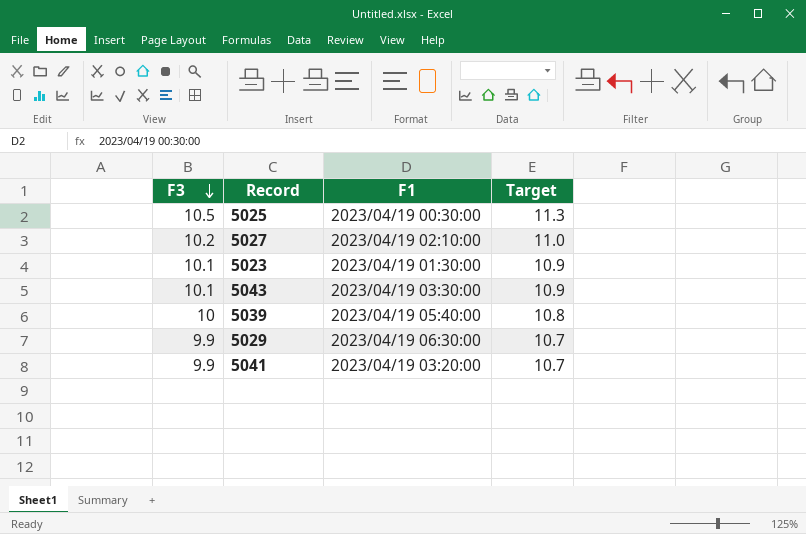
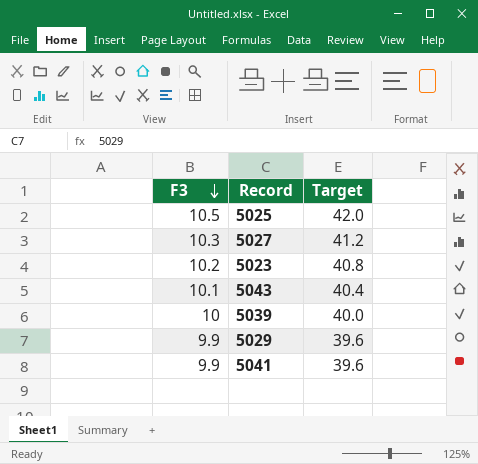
column F1 | position: 3 -> none
column Target | formula: [F3] * 1.08 -> [F3] * 4
5027 | F3: 10.2 -> 10.3
5023 | F3: 10.1 -> 10.2

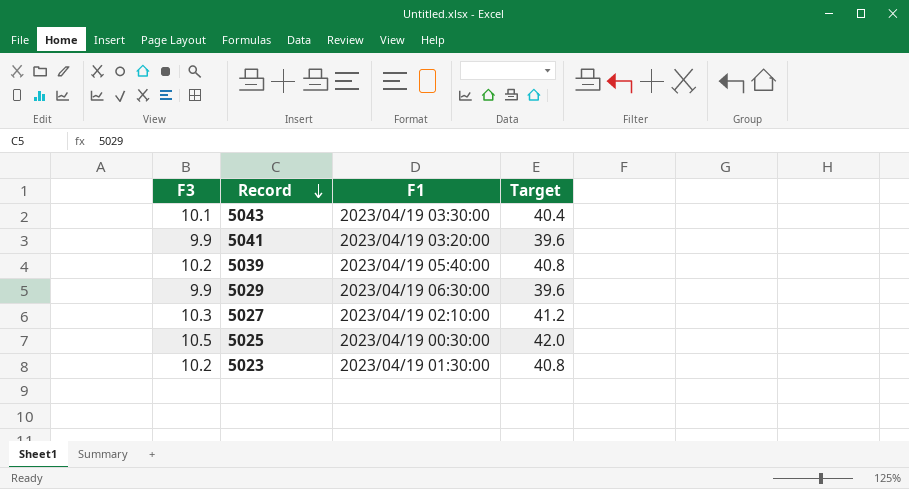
row order: F3 descending -> Record descending
column F1 | position: none -> 3
5039 | F3: 10 -> 10.2
5039 | Target: 40.0 -> 40.8

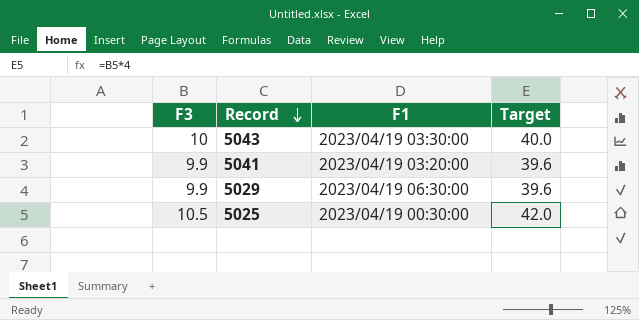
row 5039: 10.2 | 2023/04/19 05:40:00 | 40.8 -> none
row 5027: 10.3 | 2023/04/19 02:10:00 | 41.2 -> none
row 5023: 10.2 | 2023/04/19 01:30:00 | 40.8 -> none
5043 | F3: 10.1 -> 10
5043 | Target: 40.4 -> 40.0

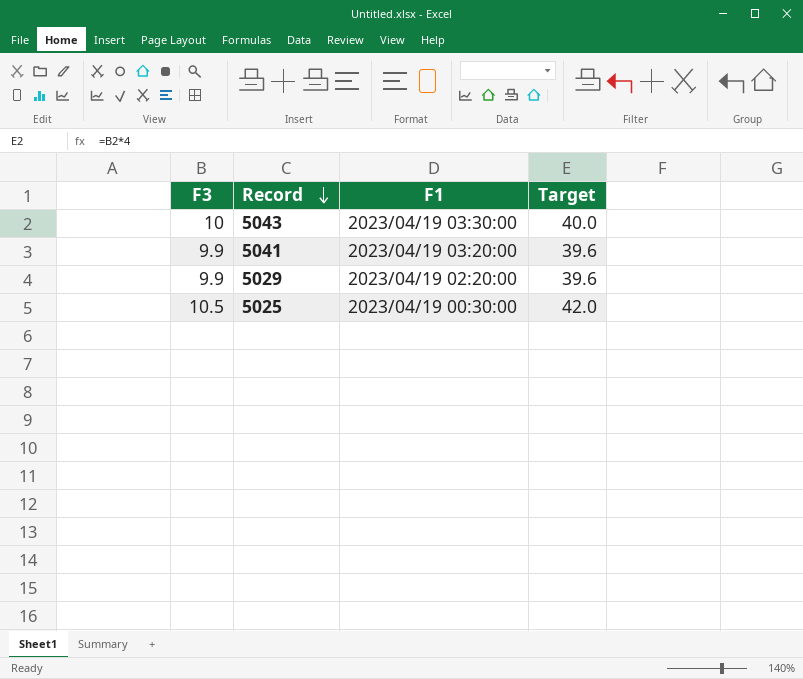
5029 | F1: 2023/04/19 06:30:00 -> 2023/04/19 02:20:00

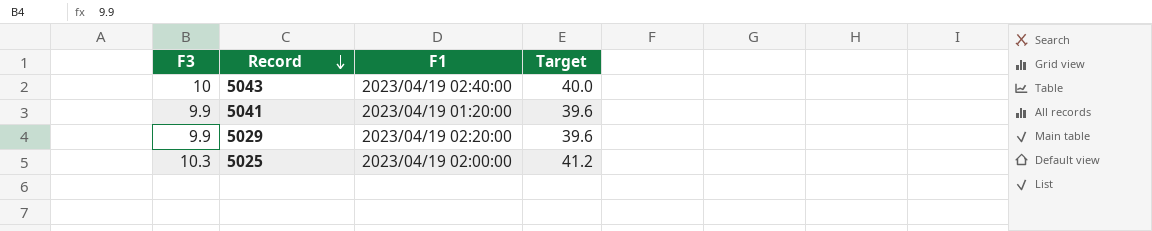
5043 | F1: 2023/04/19 03:30:00 -> 2023/04/19 02:40:00
5041 | F1: 2023/04/19 03:20:00 -> 2023/04/19 01:20:00
5025 | F3: 10.5 -> 10.3
5025 | F1: 2023/04/19 00:30:00 -> 2023/04/19 02:00:00
5025 | Target: 42.0 -> 41.2

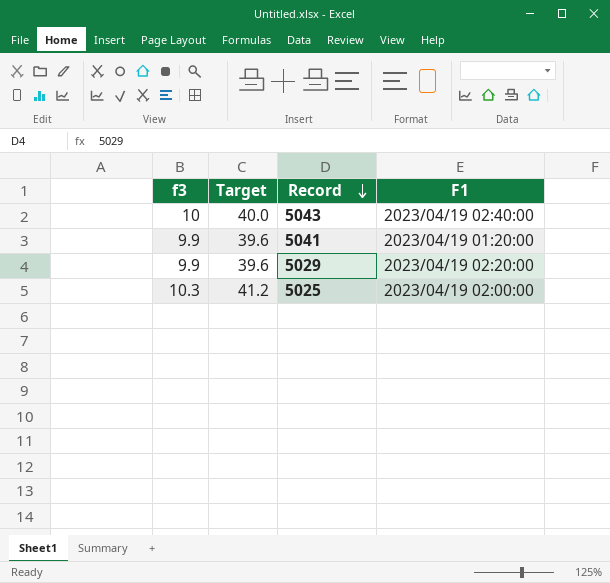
column name: F3 -> f3
column Target | position: 4 -> 2

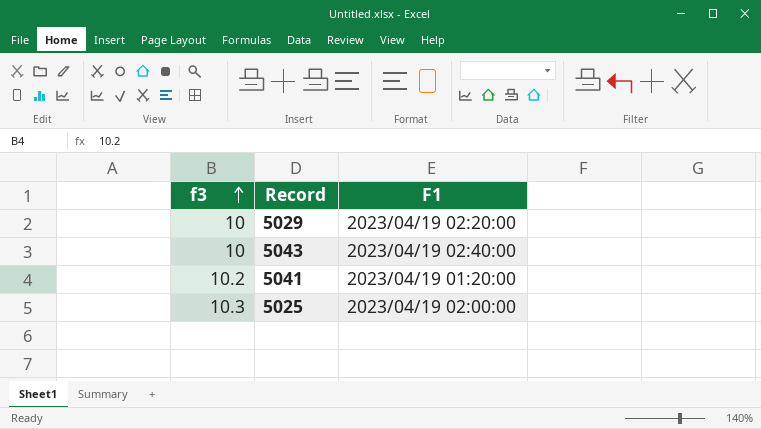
row order: Record descending -> f3 ascending
column Target | formula: [f3] * 4 -> none
5029 | f3: 9.9 -> 10
5041 | f3: 9.9 -> 10.2

